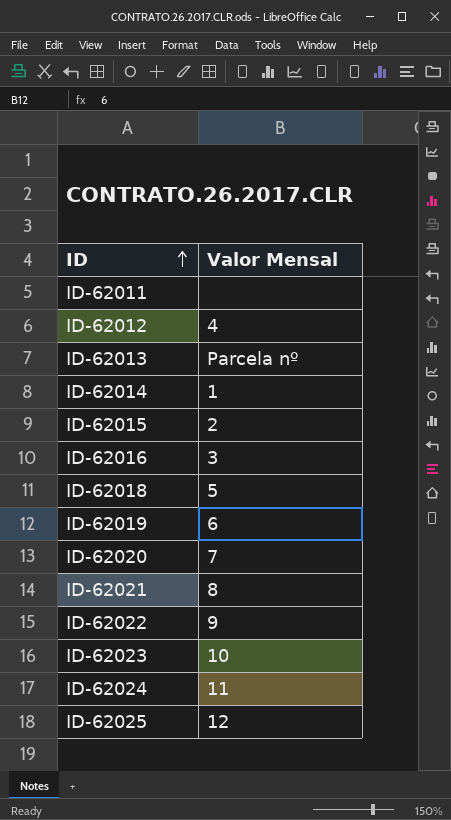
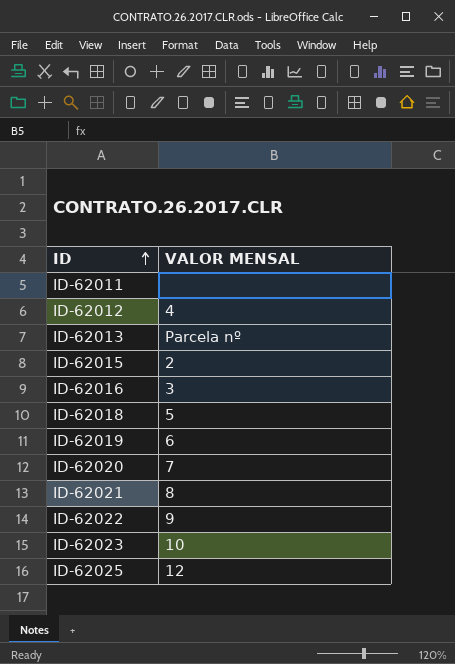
column name: Valor Mensal -> VALOR MENSAL
row ID-62014: 1 -> none
row ID-62024: 11 -> none

